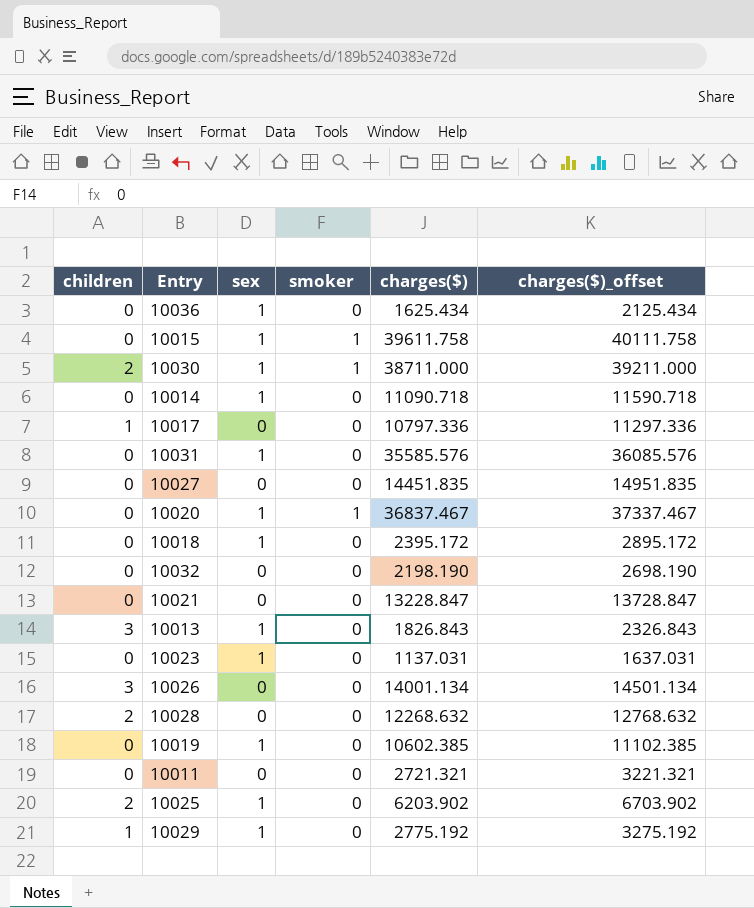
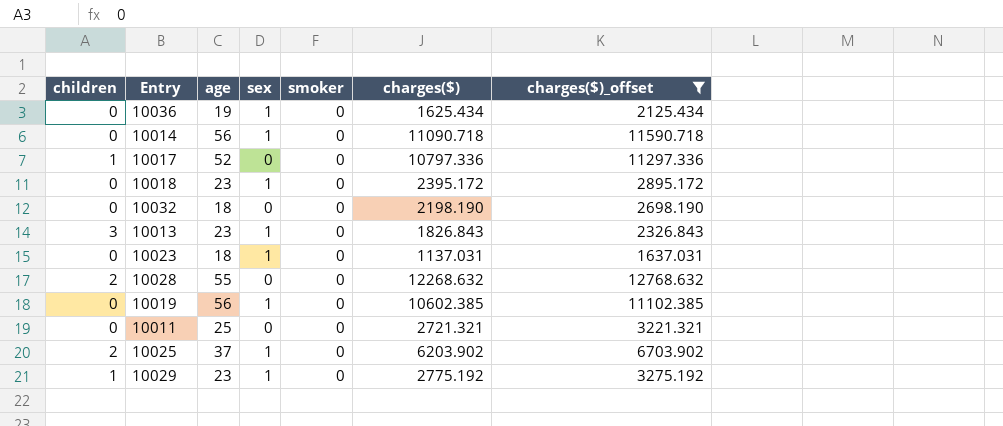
filter: none -> charges($)_offset <= 12768.632
column age | position: none -> 3

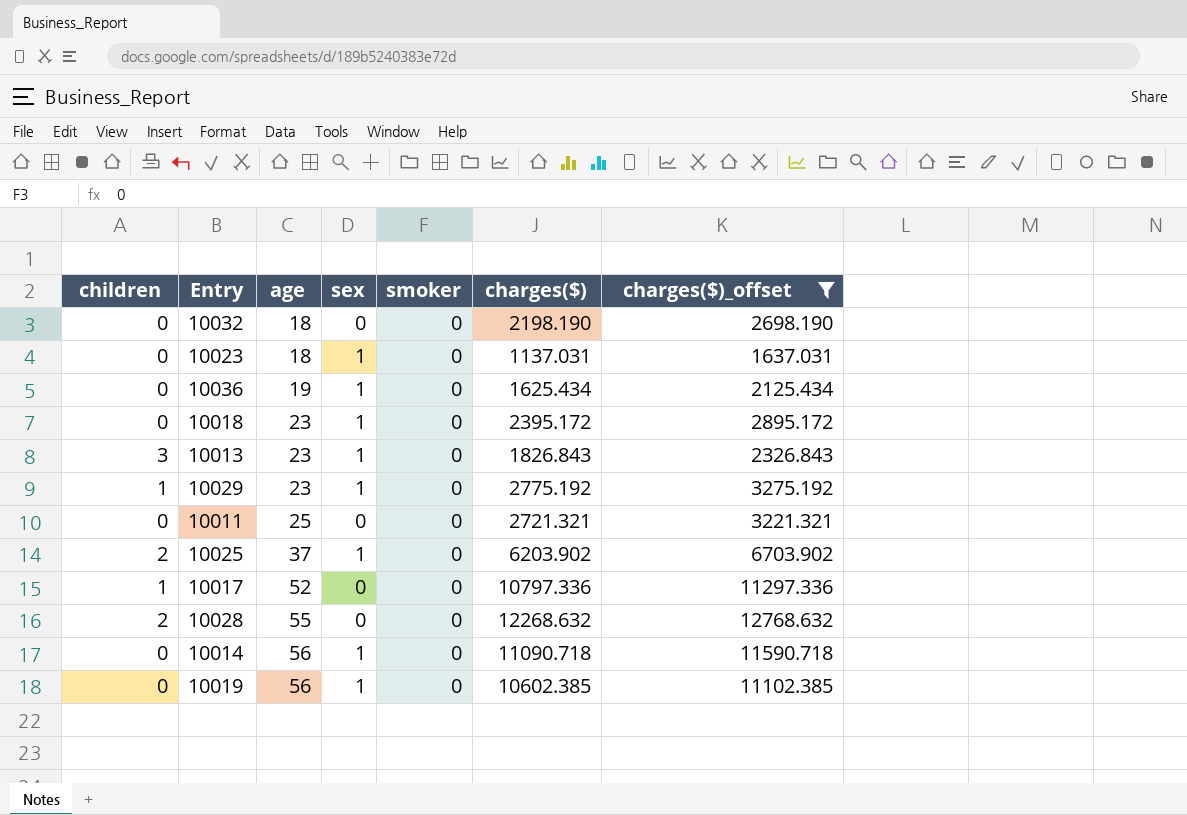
row order: none -> age ascending

